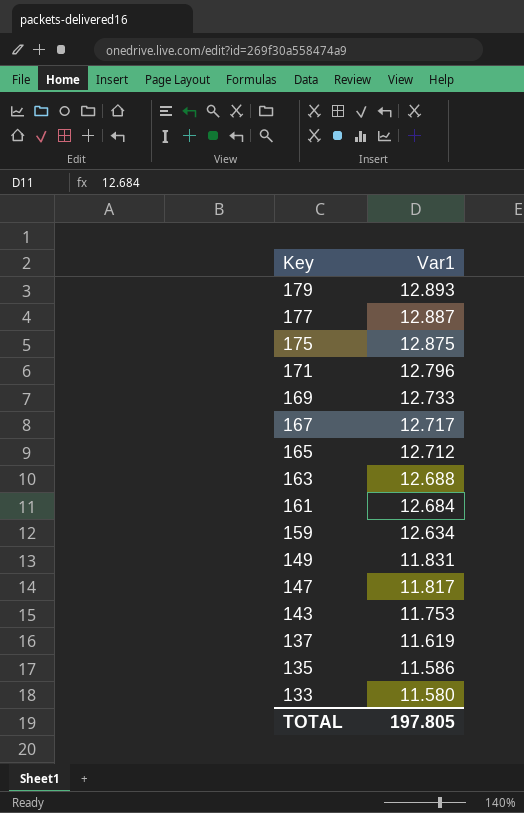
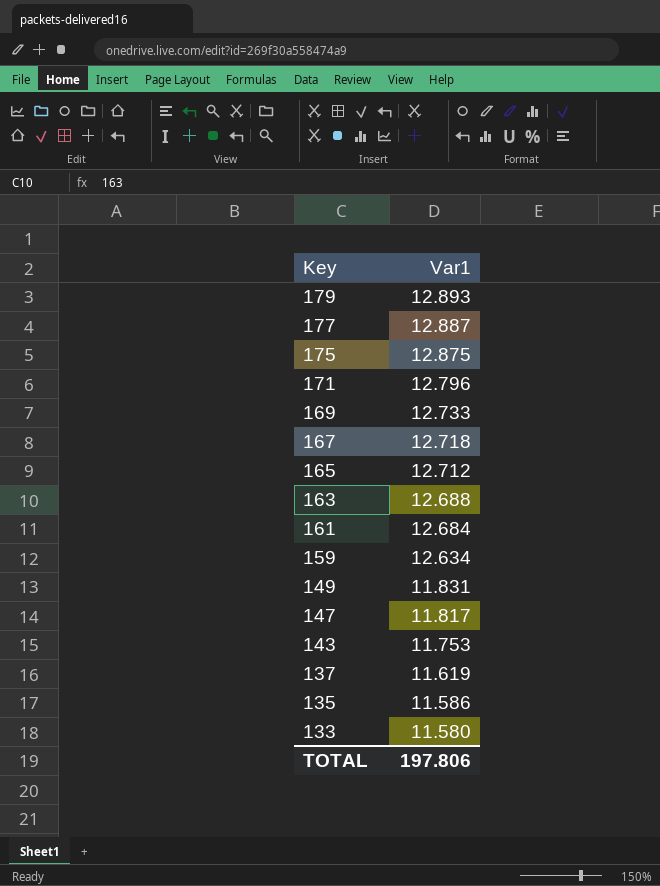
167 | Var1: 12.717 -> 12.718
TOTAL | Var1: 197.805 -> 197.806

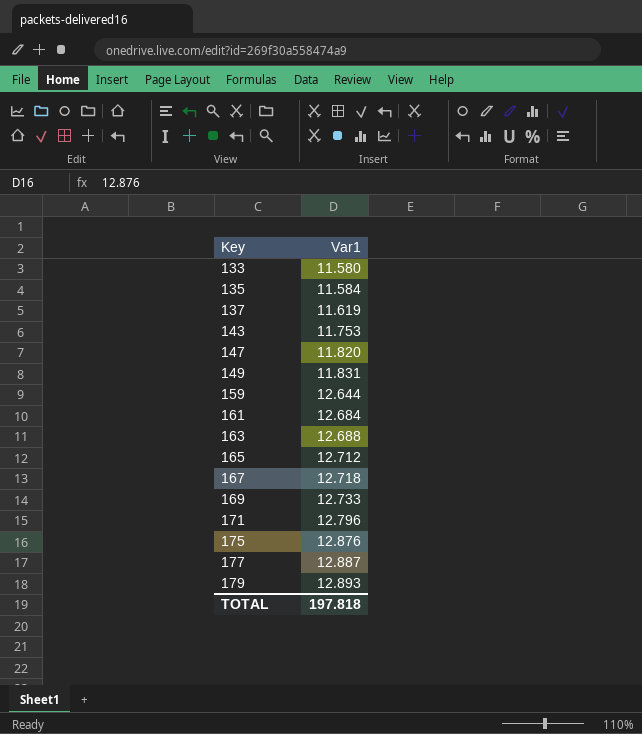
row order: Key descending -> Key ascending
135 | Var1: 11.586 -> 11.584
147 | Var1: 11.817 -> 11.820
159 | Var1: 12.634 -> 12.644
175 | Var1: 12.875 -> 12.876
TOTAL | Var1: 197.806 -> 197.818

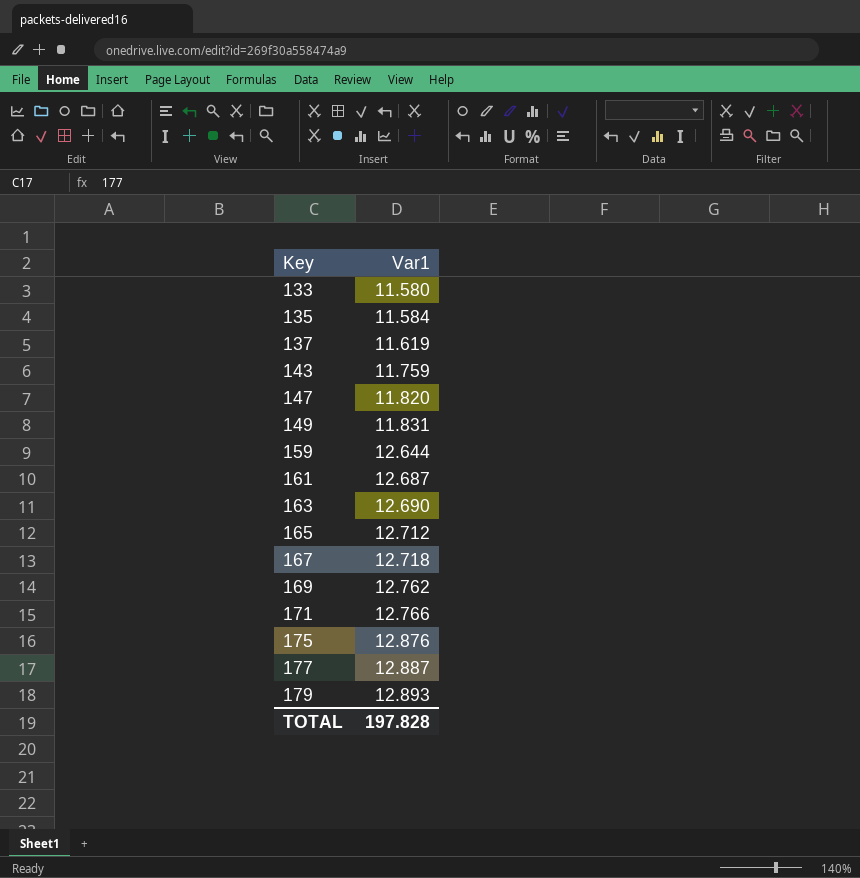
143 | Var1: 11.753 -> 11.759
161 | Var1: 12.684 -> 12.687
163 | Var1: 12.688 -> 12.690
169 | Var1: 12.733 -> 12.762
171 | Var1: 12.796 -> 12.766
TOTAL | Var1: 197.818 -> 197.828

